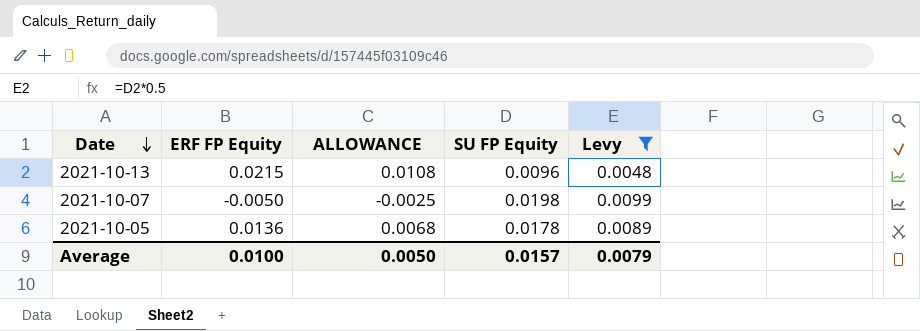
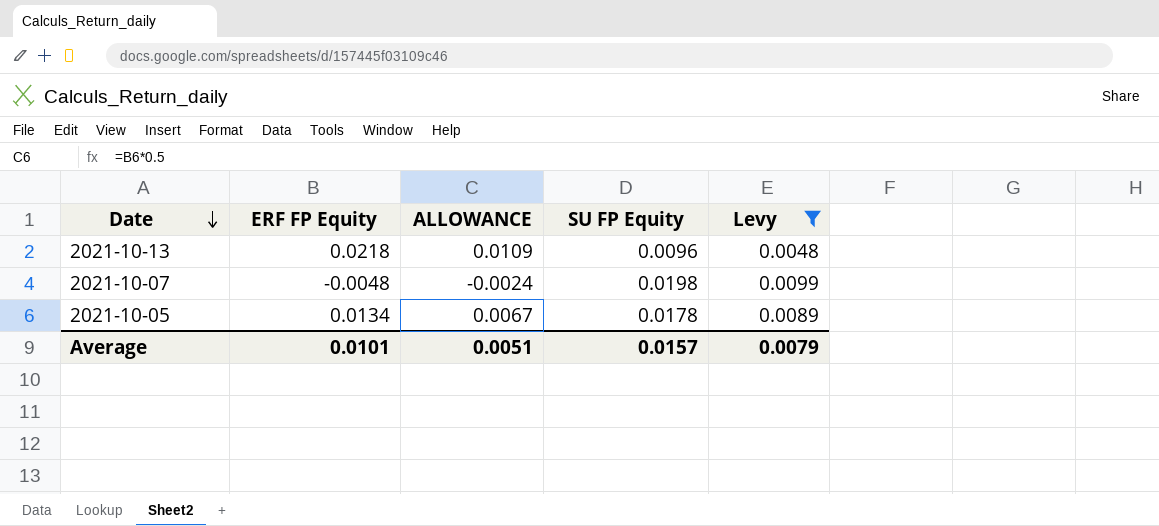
2021-10-13 | ERF FP Equity: 0.0215 -> 0.0218
2021-10-13 | ALLOWANCE: 0.0108 -> 0.0109
2021-10-07 | ERF FP Equity: -0.0050 -> -0.0048
2021-10-07 | ALLOWANCE: -0.0025 -> -0.0024
2021-10-05 | ERF FP Equity: 0.0136 -> 0.0134
2021-10-05 | ALLOWANCE: 0.0068 -> 0.0067
Average | ERF FP Equity: 0.0100 -> 0.0101
Average | ALLOWANCE: 0.0050 -> 0.0051

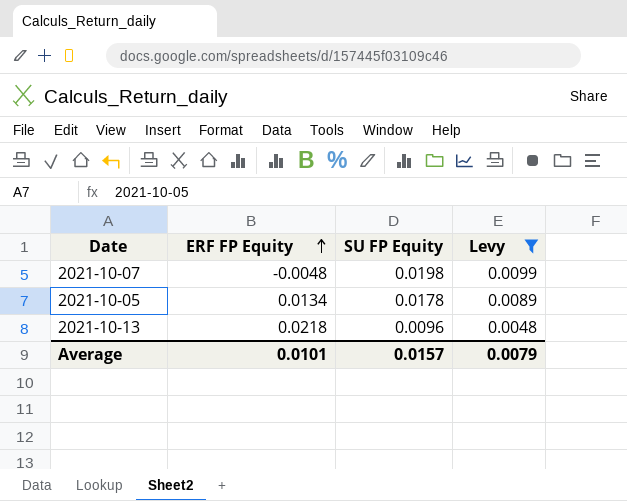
row order: Date descending -> ERF FP Equity ascending
column ALLOWANCE | formula: [ERF FP Equity] * 0.5 -> none

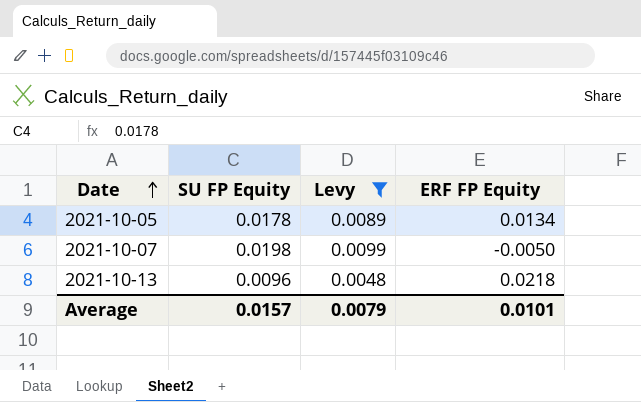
row order: ERF FP Equity ascending -> Date ascending
column ERF FP Equity | position: 2 -> 4
2021-10-07 | ERF FP Equity: -0.0048 -> -0.0050

